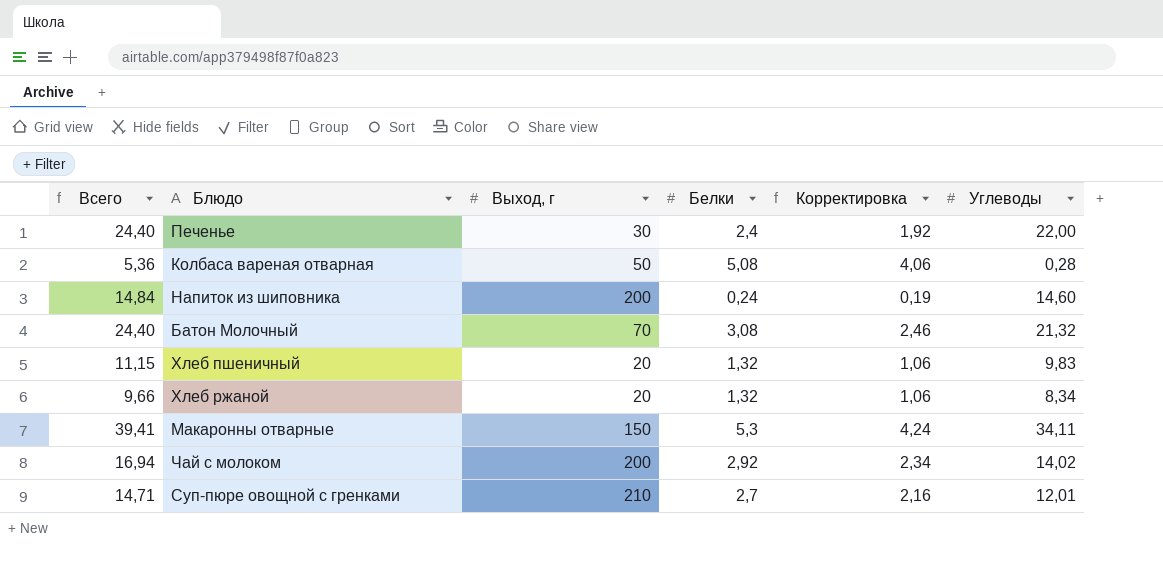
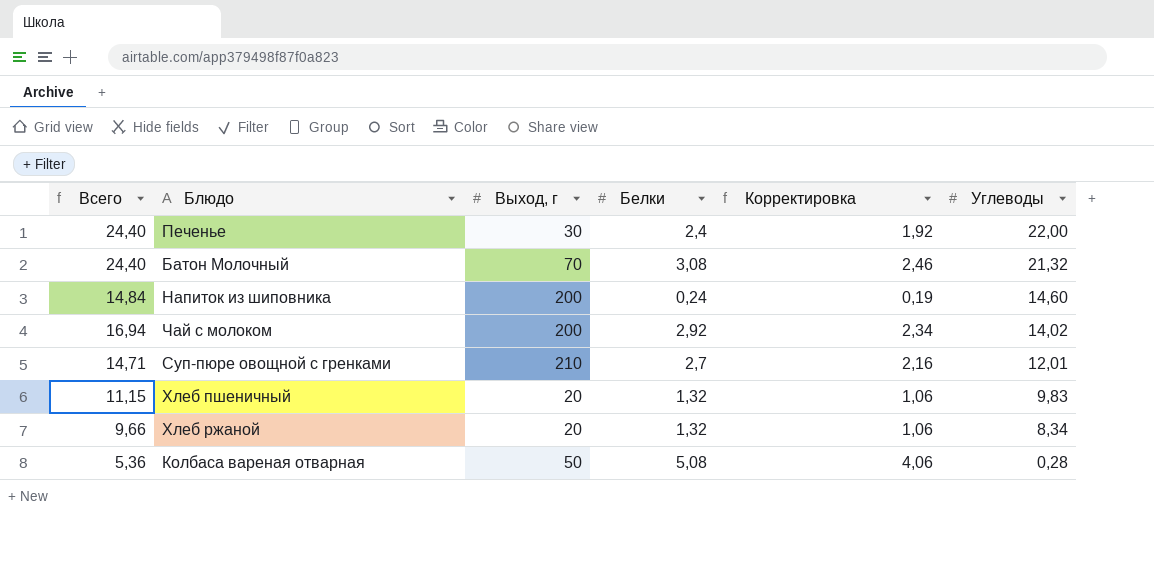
row order: none -> Углеводы descending
row Макаронны отварные: 39,41 | 150 | 5,3 | 4,24 | 34,11 -> none

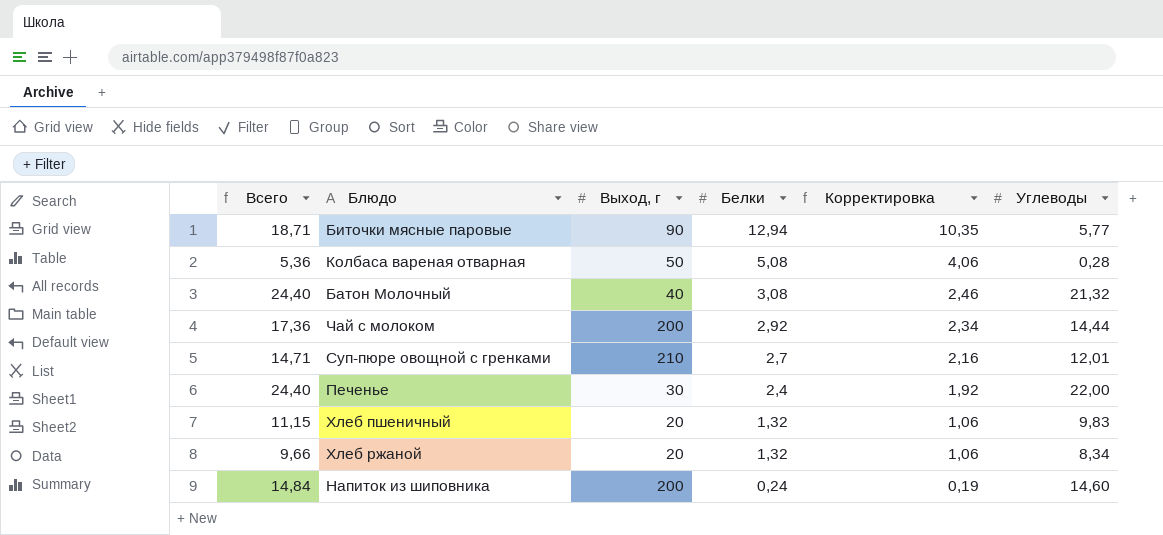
row order: Углеводы descending -> Белки descending
row Биточки мясные паровые: none -> 18,71 | 90 | 12,94 | 10,35 | 5,77
Батон Молочный | Выход, г: 70 -> 40
Чай с молоком | Всего: 16,94 -> 17,36
Чай с молоком | Углеводы: 14,02 -> 14,44

